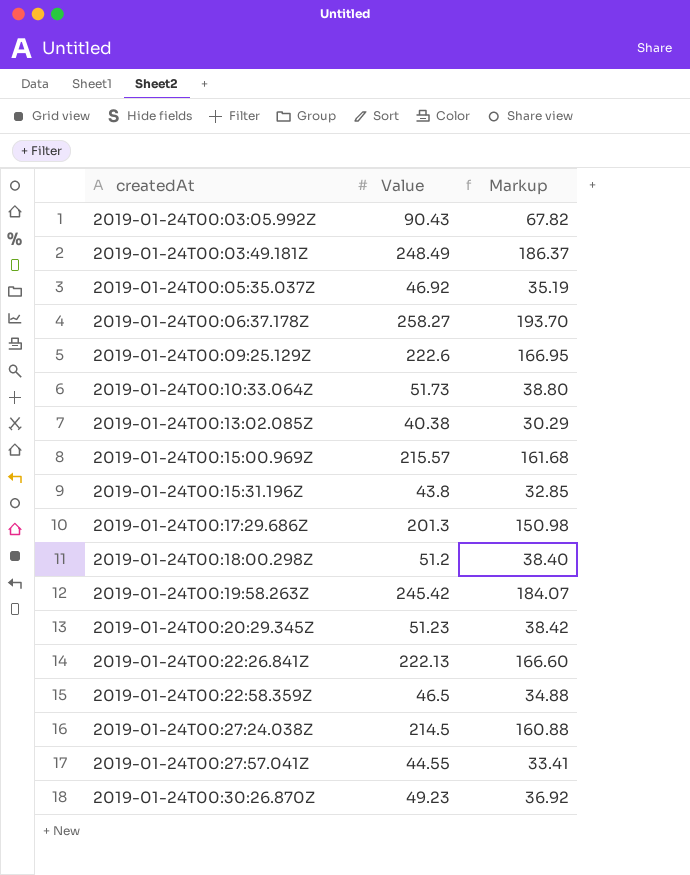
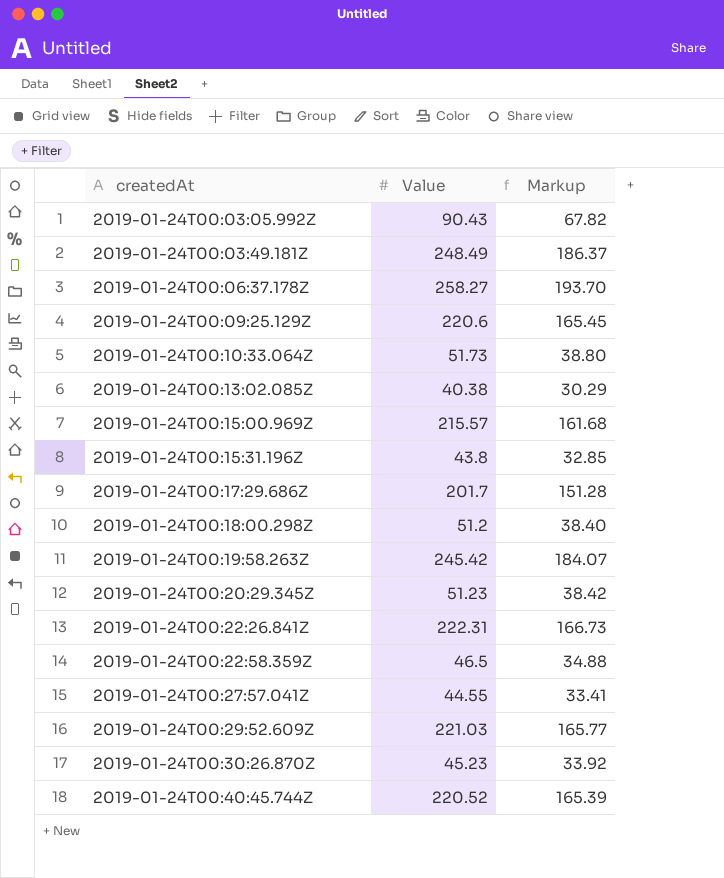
row 2019-01-24T00:05:35.037Z: 46.92 | 35.19 -> none
row 2019-01-24T00:27:24.038Z: 214.5 | 160.88 -> none
2019-01-24T00:09:25.129Z | Value: 222.6 -> 220.6
2019-01-24T00:09:25.129Z | Markup: 166.95 -> 165.45
2019-01-24T00:17:29.686Z | Value: 201.3 -> 201.7
2019-01-24T00:17:29.686Z | Markup: 150.98 -> 151.28
2019-01-24T00:22:26.841Z | Value: 222.13 -> 222.31
2019-01-24T00:22:26.841Z | Markup: 166.60 -> 166.73
row 2019-01-24T00:29:52.609Z: none -> 221.03 | 165.77
2019-01-24T00:30:26.870Z | Value: 49.23 -> 45.23
2019-01-24T00:30:26.870Z | Markup: 36.92 -> 33.92
row 2019-01-24T00:40:45.744Z: none -> 220.52 | 165.39

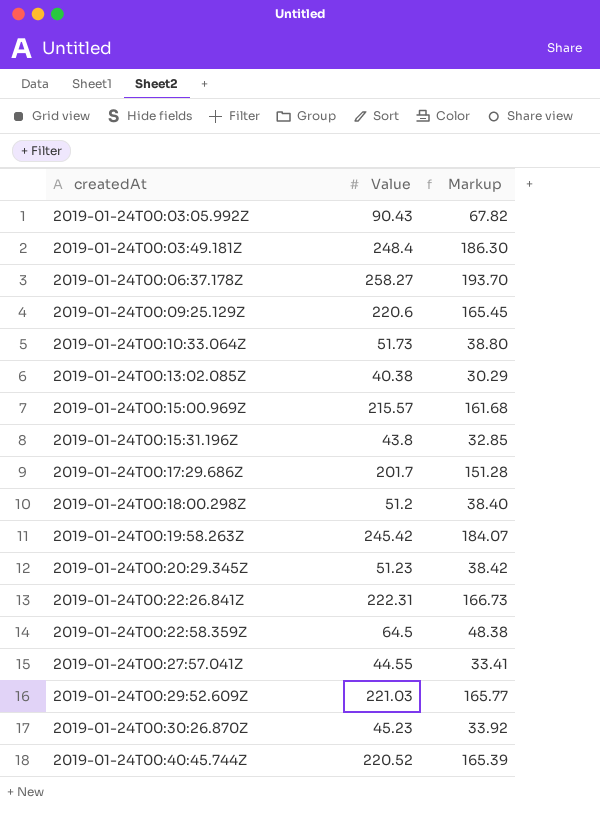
2019-01-24T00:03:49.181Z | Value: 248.49 -> 248.4
2019-01-24T00:03:49.181Z | Markup: 186.37 -> 186.30
2019-01-24T00:22:58.359Z | Value: 46.5 -> 64.5
2019-01-24T00:22:58.359Z | Markup: 34.88 -> 48.38

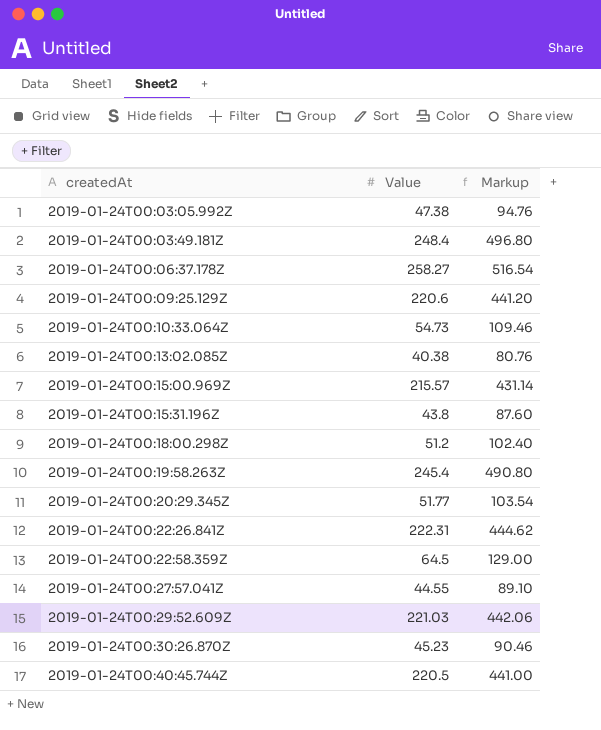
column Markup | formula: [Value] * 0.75 -> [Value] * 2
row 2019-01-24T00:17:29.686Z: 201.7 | 151.28 -> none
2019-01-24T00:03:05.992Z | Value: 90.43 -> 47.38
2019-01-24T00:10:33.064Z | Value: 51.73 -> 54.73
2019-01-24T00:19:58.263Z | Value: 245.42 -> 245.4
2019-01-24T00:20:29.345Z | Value: 51.23 -> 51.77
2019-01-24T00:40:45.744Z | Value: 220.52 -> 220.5

